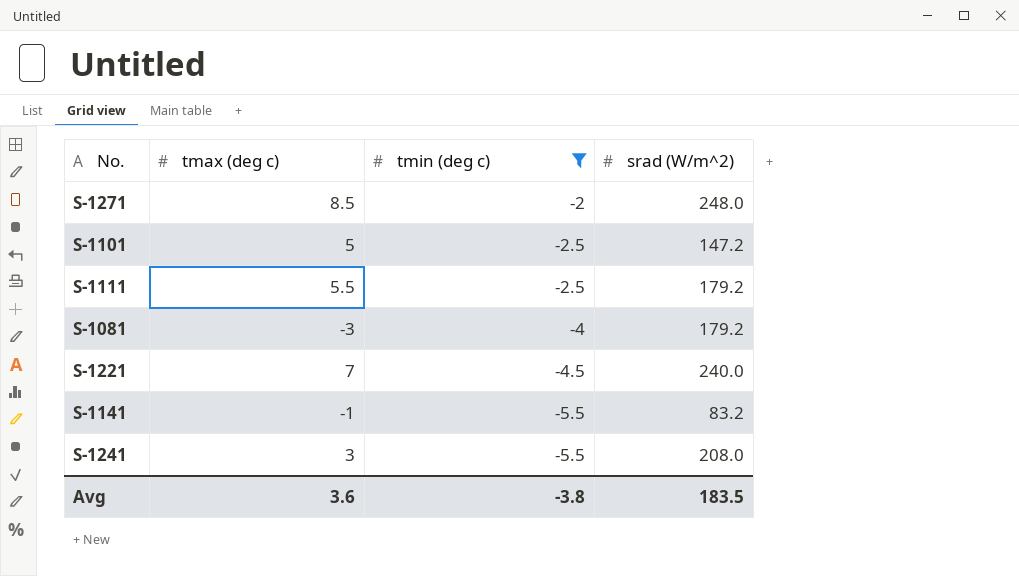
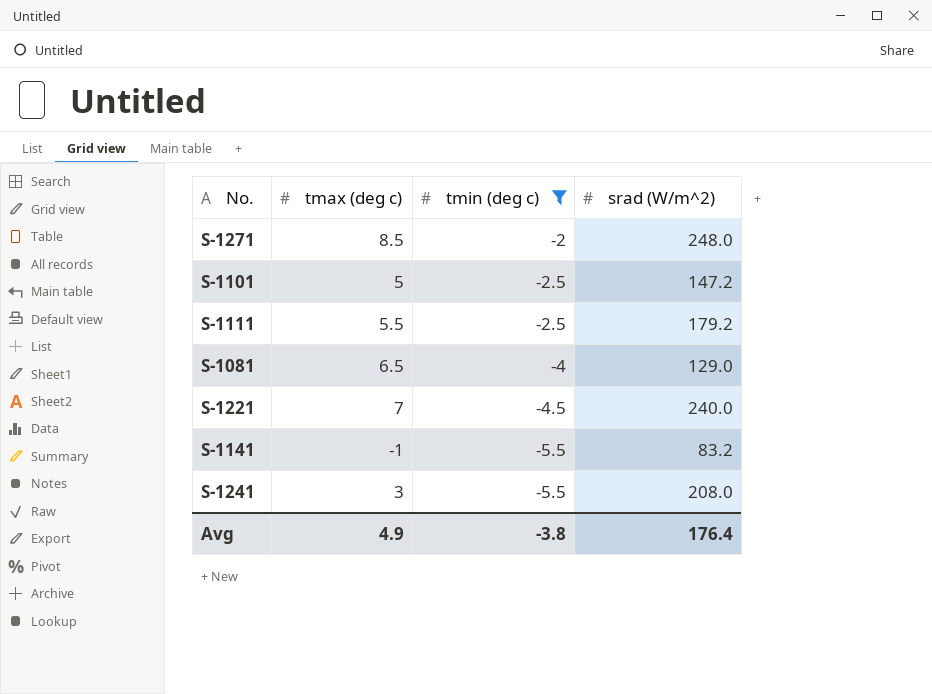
S-1081 | tmax (deg c): -3 -> 6.5
S-1081 | srad (W/m^2): 179.2 -> 129.0
Avg | tmax (deg c): 3.6 -> 4.9
Avg | srad (W/m^2): 183.5 -> 176.4

